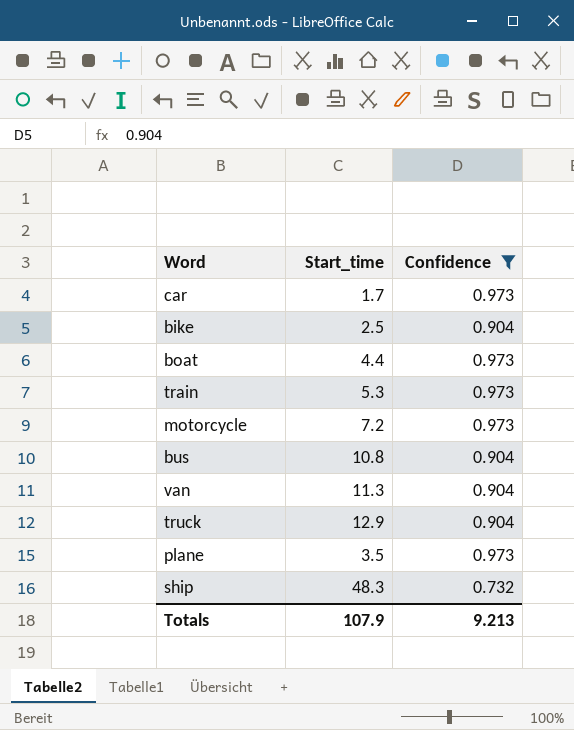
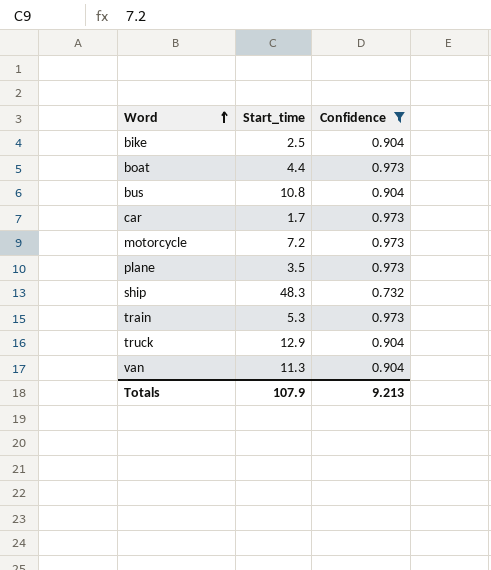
row order: none -> Word ascending

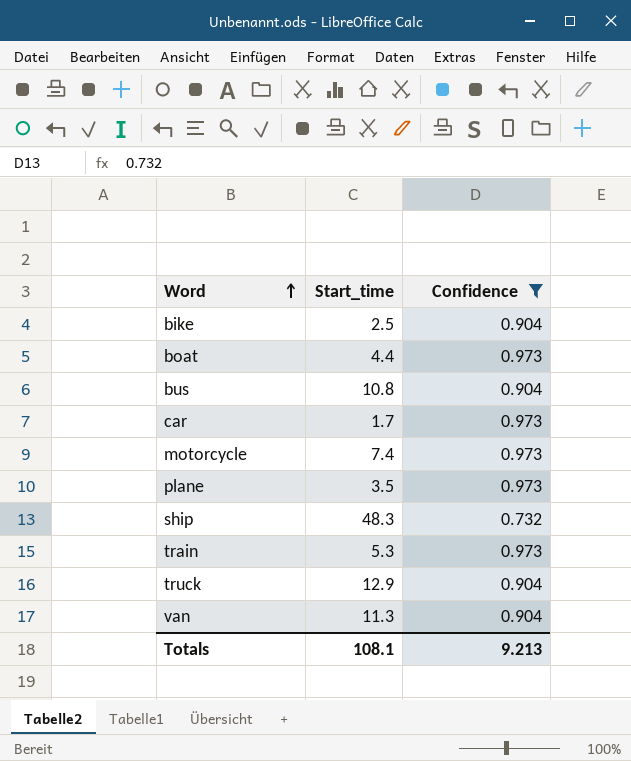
motorcycle | Start_time: 7.2 -> 7.4
Totals | Start_time: 107.9 -> 108.1

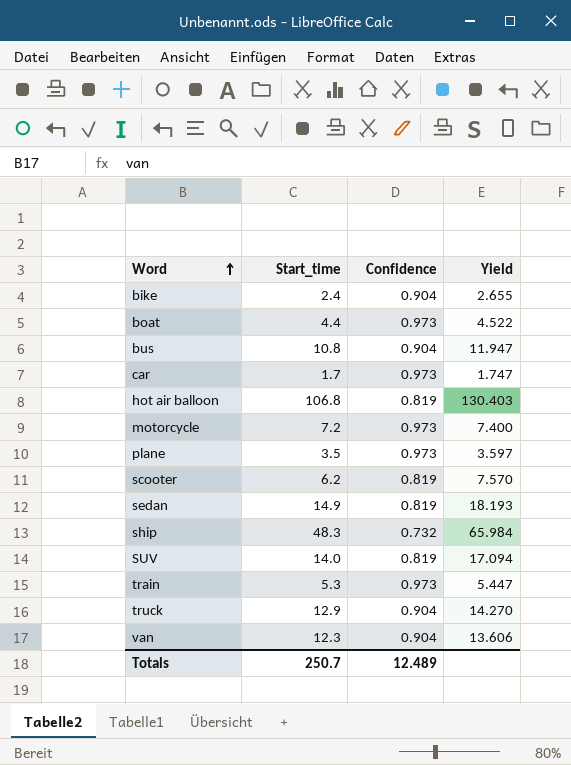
filter: Confidence != 0.819 -> none
column Yield | formula: none -> [Start_time] / [Confidence]
bike | Start_time: 2.5 -> 2.4
motorcycle | Start_time: 7.4 -> 7.2
van | Start_time: 11.3 -> 12.3
Totals | Start_time: 108.1 -> 250.7
Totals | Confidence: 9.213 -> 12.489

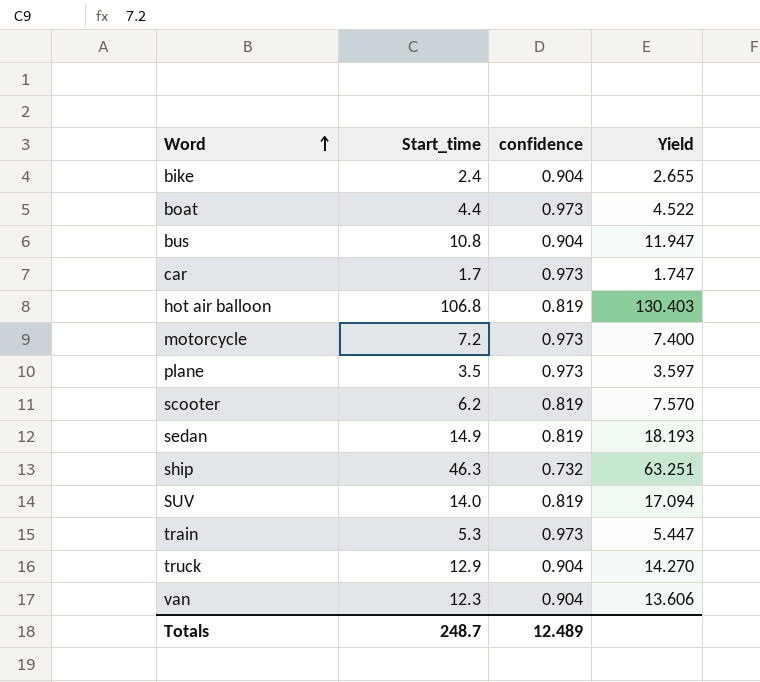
column name: Confidence -> confidence
ship | Start_time: 48.3 -> 46.3
ship | Yield: 65.984 -> 63.251
Totals | Start_time: 250.7 -> 248.7

